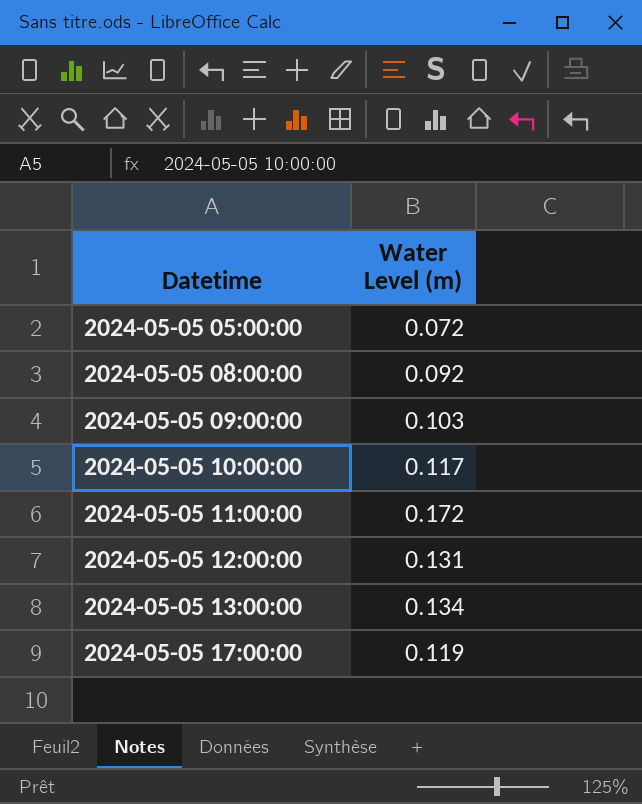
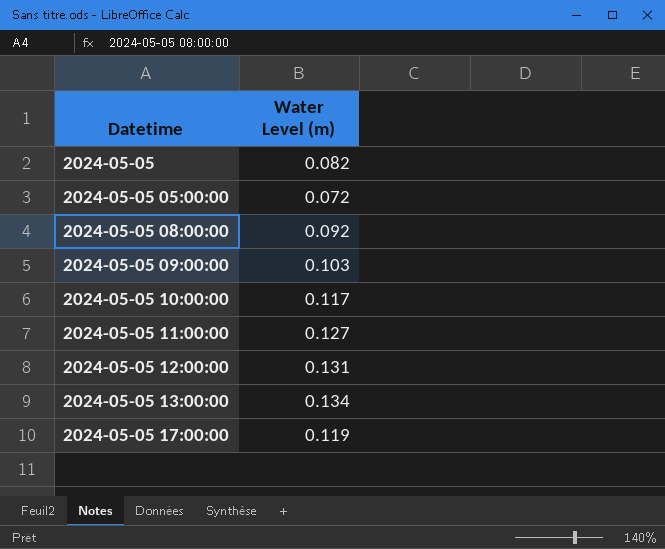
row 2024-05-05: none -> 0.082
2024-05-05 11:00:00 | Water Level (m): 0.172 -> 0.127

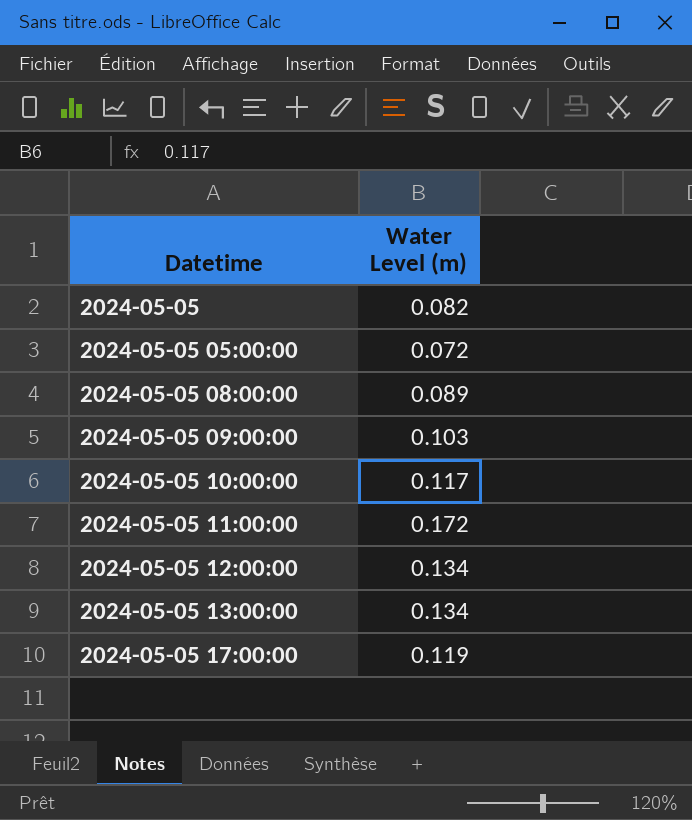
2024-05-05 08:00:00 | Water Level (m): 0.092 -> 0.089
2024-05-05 11:00:00 | Water Level (m): 0.127 -> 0.172
2024-05-05 12:00:00 | Water Level (m): 0.131 -> 0.134

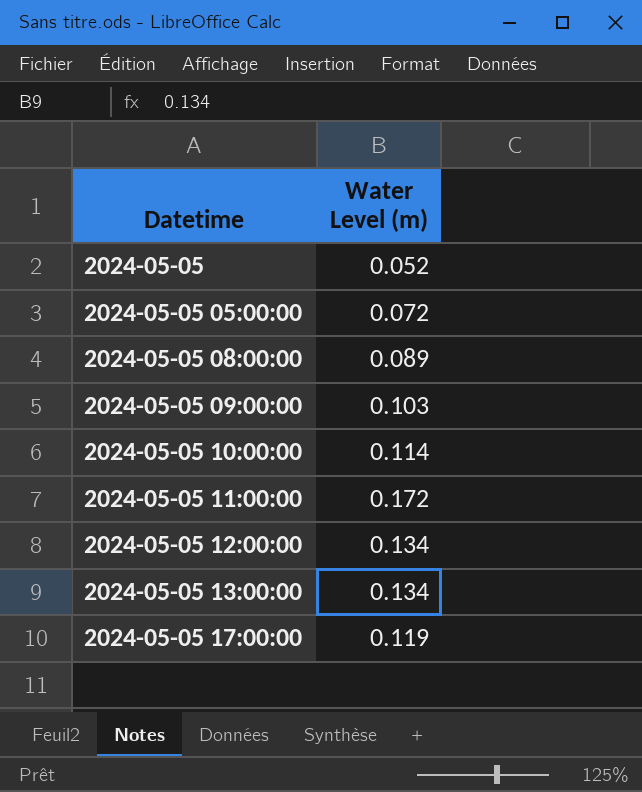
2024-05-05 | Water Level (m): 0.082 -> 0.052
2024-05-05 10:00:00 | Water Level (m): 0.117 -> 0.114

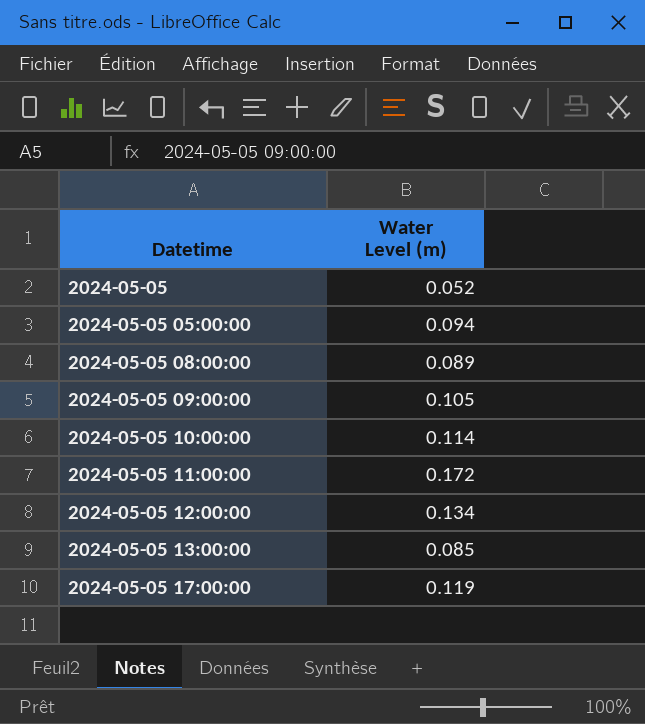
2024-05-05 05:00:00 | Water Level (m): 0.072 -> 0.094
2024-05-05 09:00:00 | Water Level (m): 0.103 -> 0.105
2024-05-05 13:00:00 | Water Level (m): 0.134 -> 0.085

